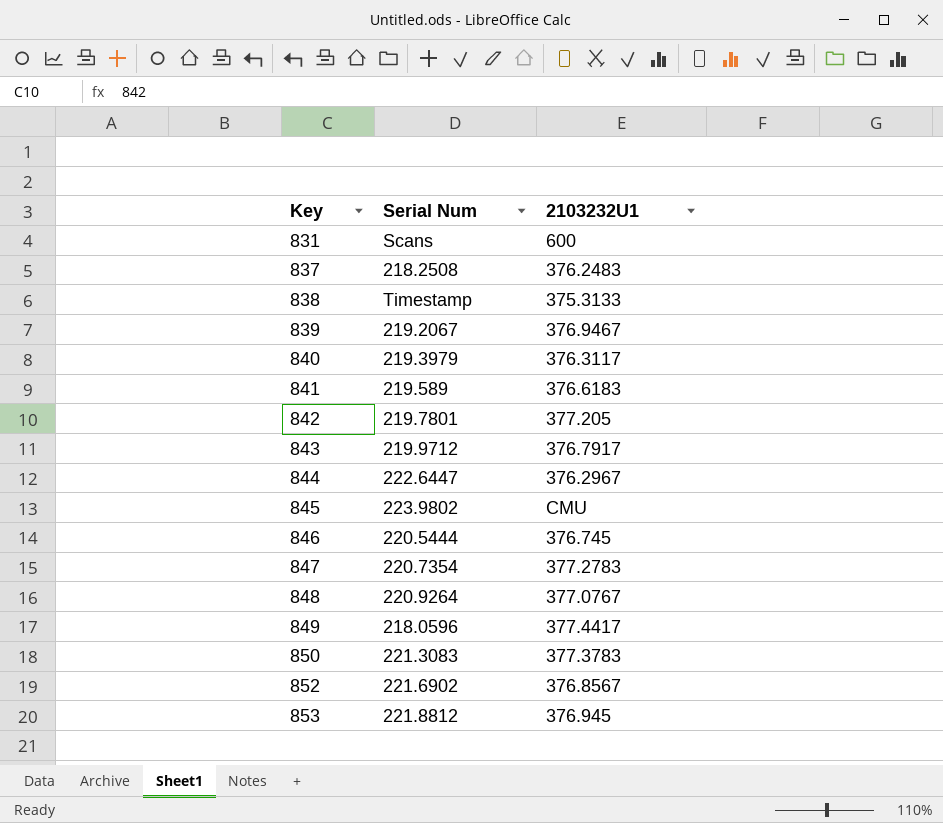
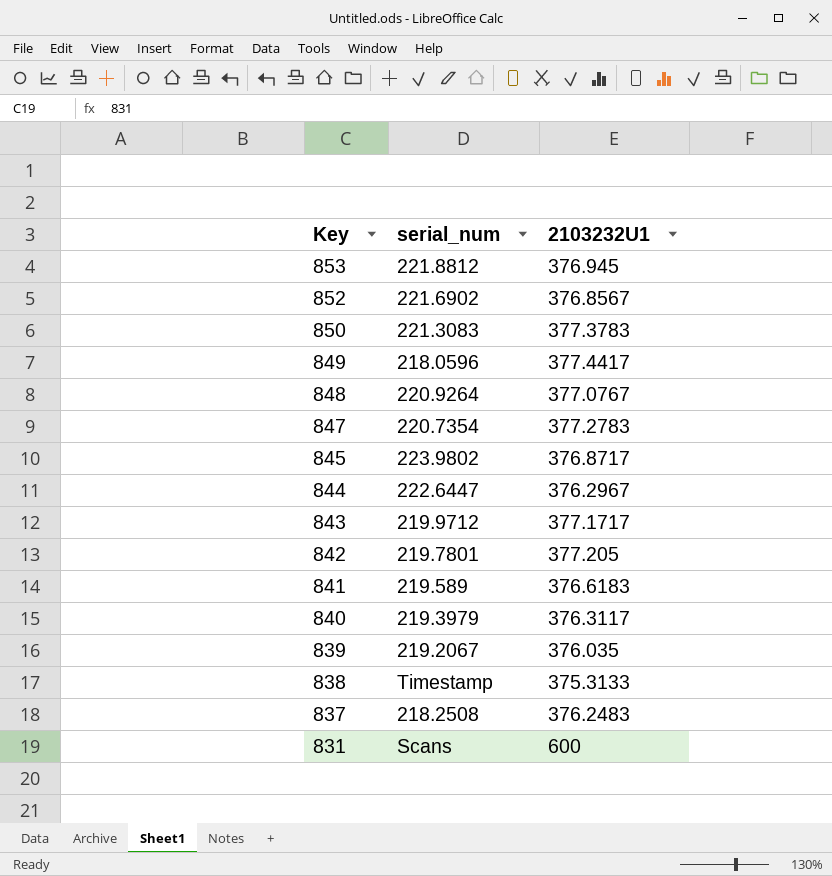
row order: Key ascending -> Key descending
column name: Serial Num -> serial_num
row 846: 220.5444 | 376.745 -> none
845 | 2103232U1: CMU -> 376.8717
843 | 2103232U1: 376.7917 -> 377.1717
839 | 2103232U1: 376.9467 -> 376.035

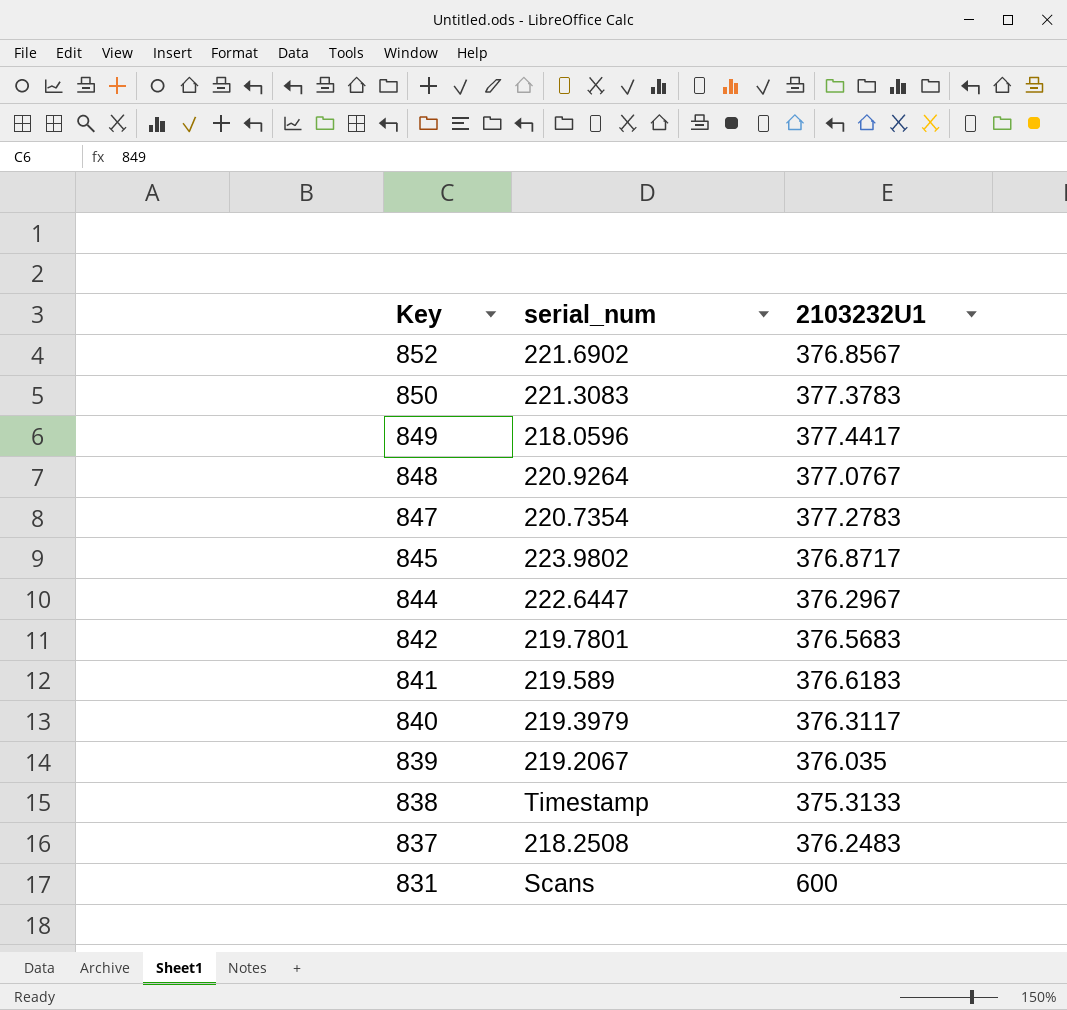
row 853: 221.8812 | 376.945 -> none
row 843: 219.9712 | 377.1717 -> none
842 | 2103232U1: 377.205 -> 376.5683

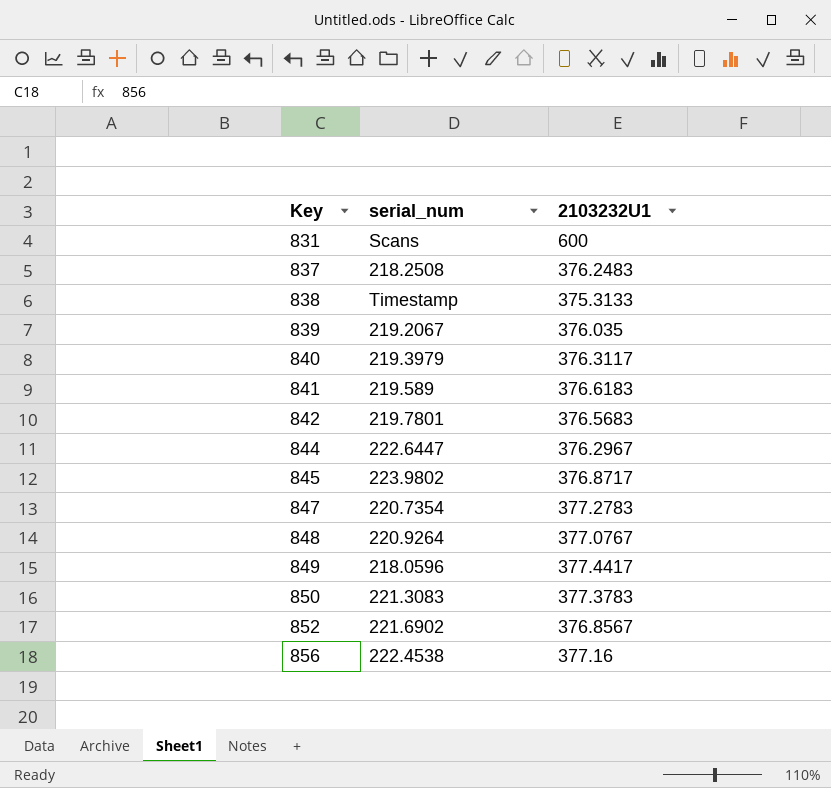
row order: Key descending -> Key ascending
row 856: none -> 222.4538 | 377.16

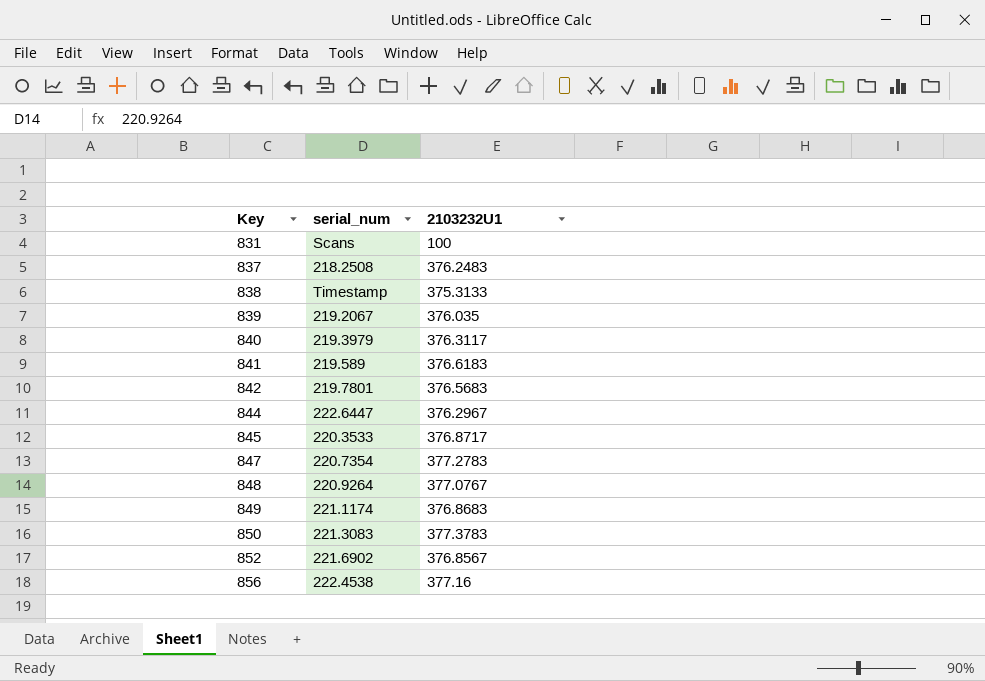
831 | 2103232U1: 600 -> 100
845 | serial_num: 223.9802 -> 220.3533
849 | serial_num: 218.0596 -> 221.1174
849 | 2103232U1: 377.4417 -> 376.8683

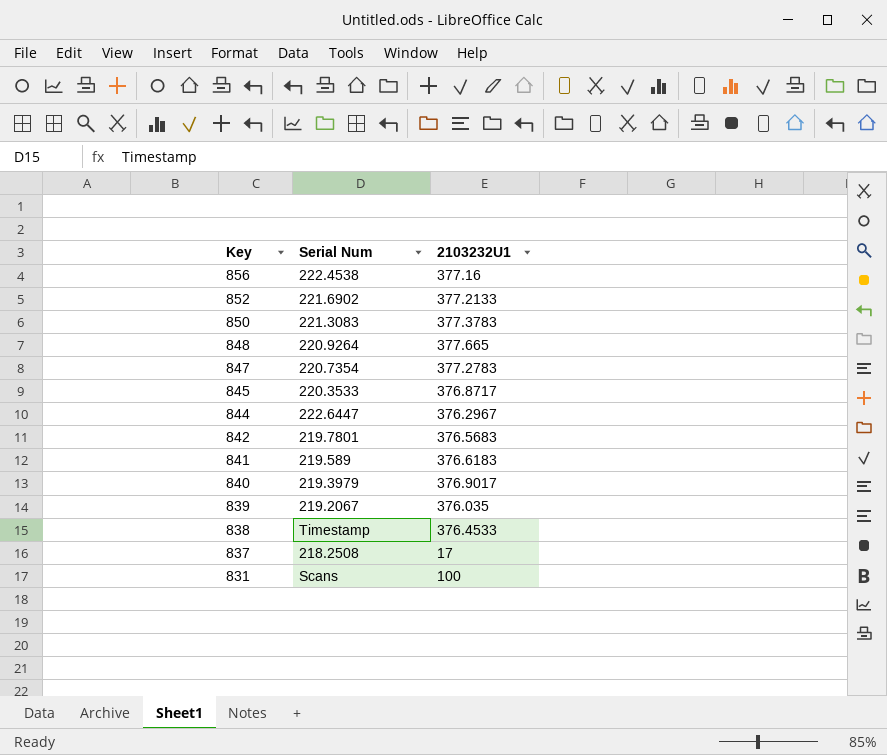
row order: Key ascending -> Key descending
column name: serial_num -> Serial Num
row 849: 221.1174 | 376.8683 -> none
852 | 2103232U1: 376.8567 -> 377.2133
848 | 2103232U1: 377.0767 -> 377.665
840 | 2103232U1: 376.3117 -> 376.9017
838 | 2103232U1: 375.3133 -> 376.4533
837 | 2103232U1: 376.2483 -> 17

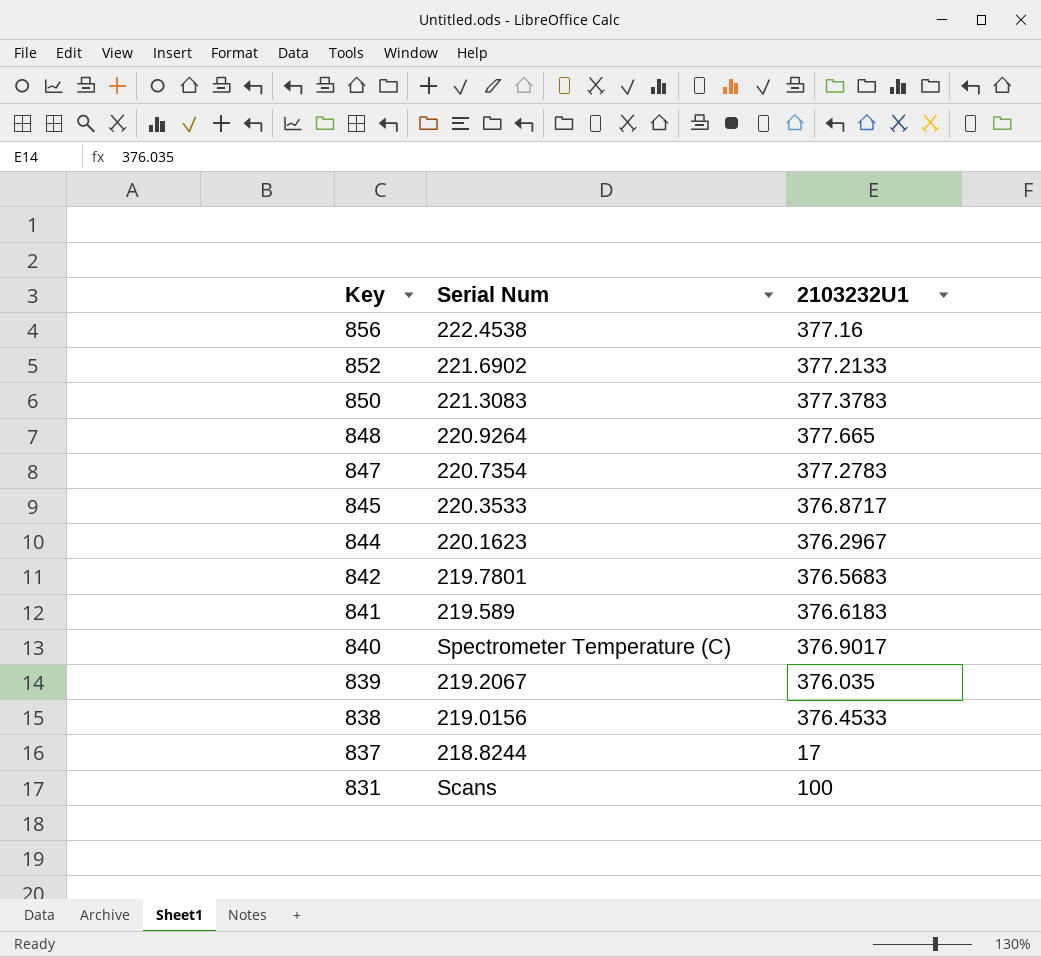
844 | Serial Num: 222.6447 -> 220.1623
840 | Serial Num: 219.3979 -> Spectrometer Temperature (C)
838 | Serial Num: Timestamp -> 219.0156
837 | Serial Num: 218.2508 -> 218.8244

